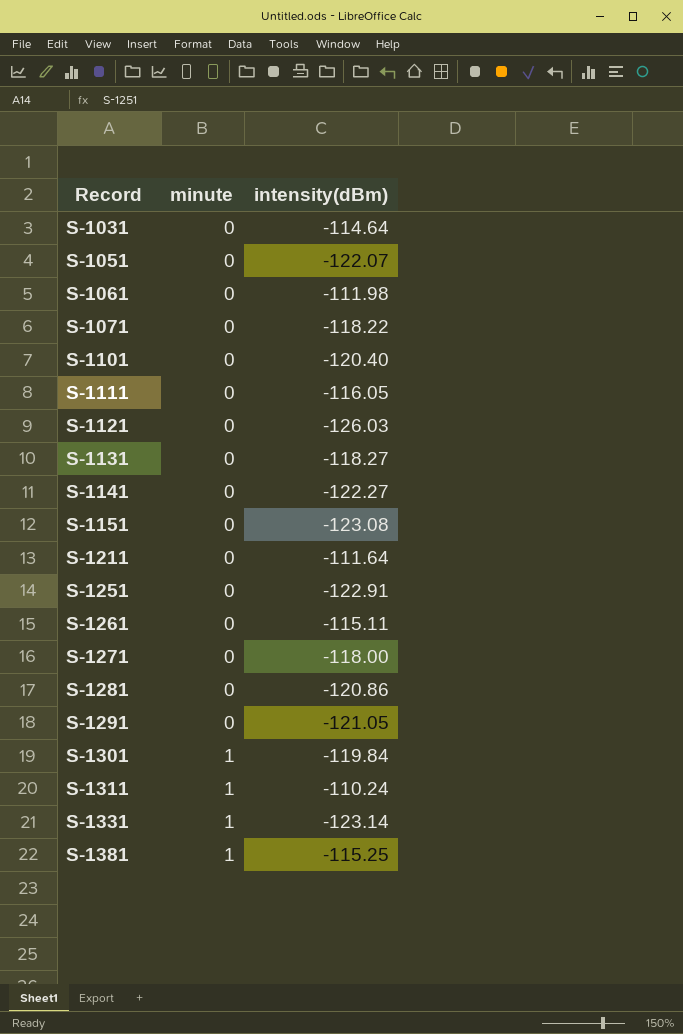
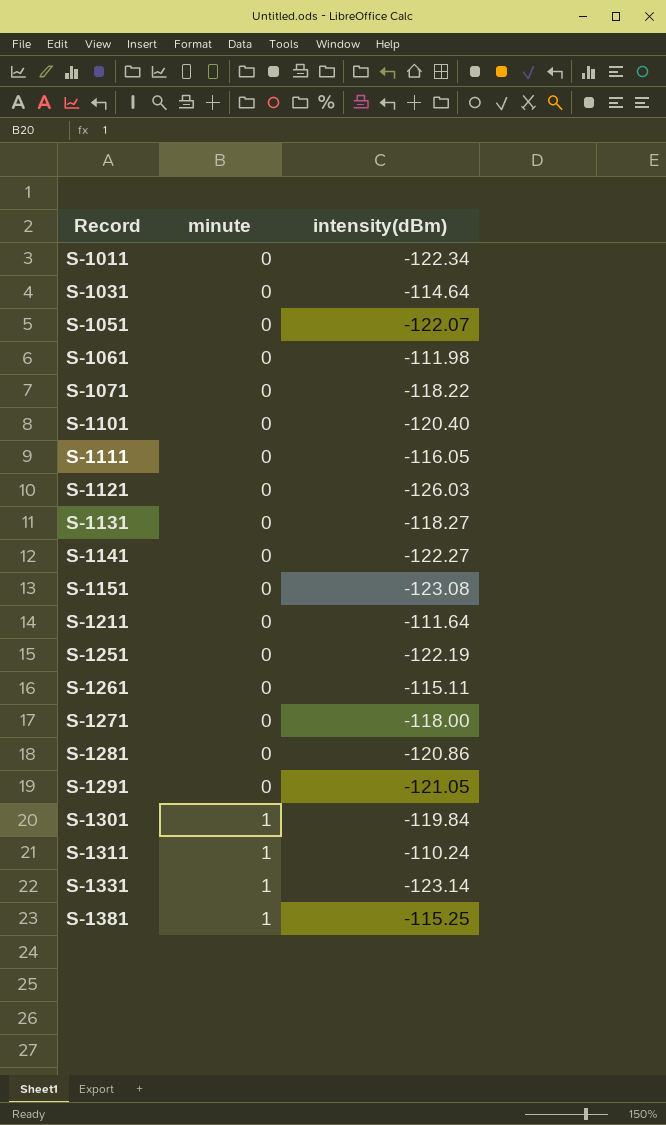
row S-1011: none -> 0 | -122.34
S-1251 | intensity(dBm): -122.91 -> -122.19

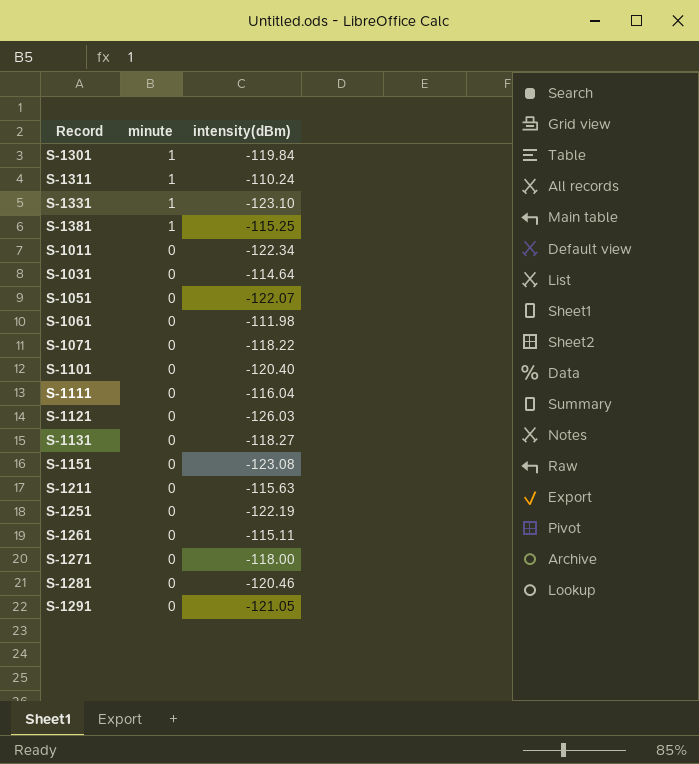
row order: Record ascending -> minute descending
row S-1141: 0 | -122.27 -> none
S-1331 | intensity(dBm): -123.14 -> -123.10
S-1111 | intensity(dBm): -116.05 -> -116.04
S-1211 | intensity(dBm): -111.64 -> -115.63
S-1281 | intensity(dBm): -120.86 -> -120.46

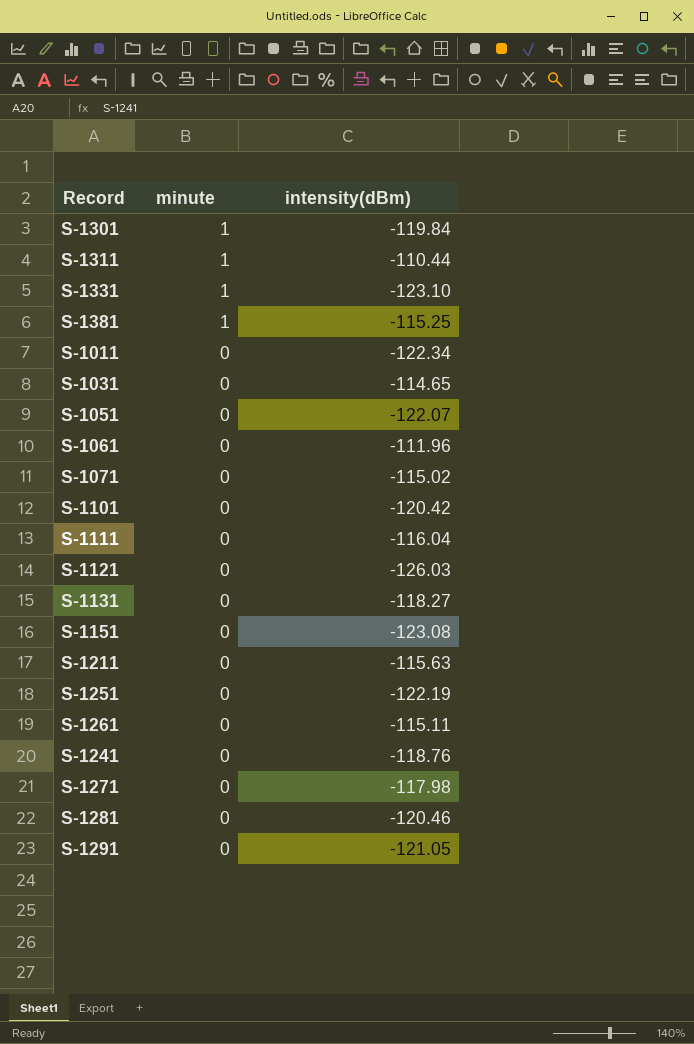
S-1311 | intensity(dBm): -110.24 -> -110.44
S-1031 | intensity(dBm): -114.64 -> -114.65
S-1061 | intensity(dBm): -111.98 -> -111.96
S-1071 | intensity(dBm): -118.22 -> -115.02
S-1101 | intensity(dBm): -120.40 -> -120.42
row S-1241: none -> 0 | -118.76
S-1271 | intensity(dBm): -118.00 -> -117.98

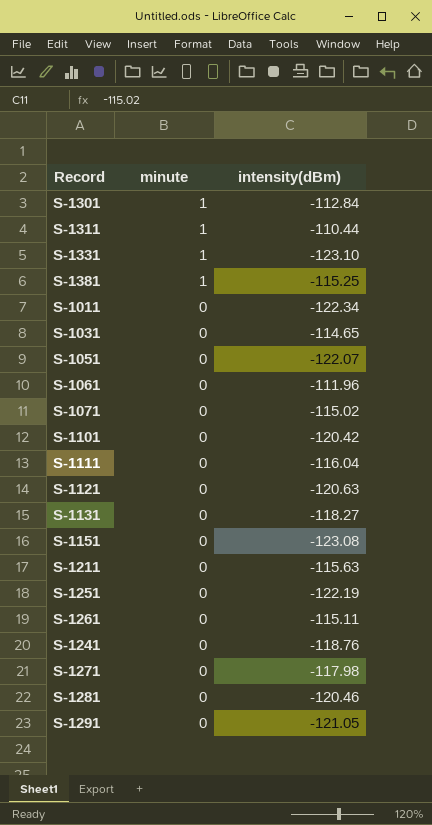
S-1301 | intensity(dBm): -119.84 -> -112.84
S-1121 | intensity(dBm): -126.03 -> -120.63

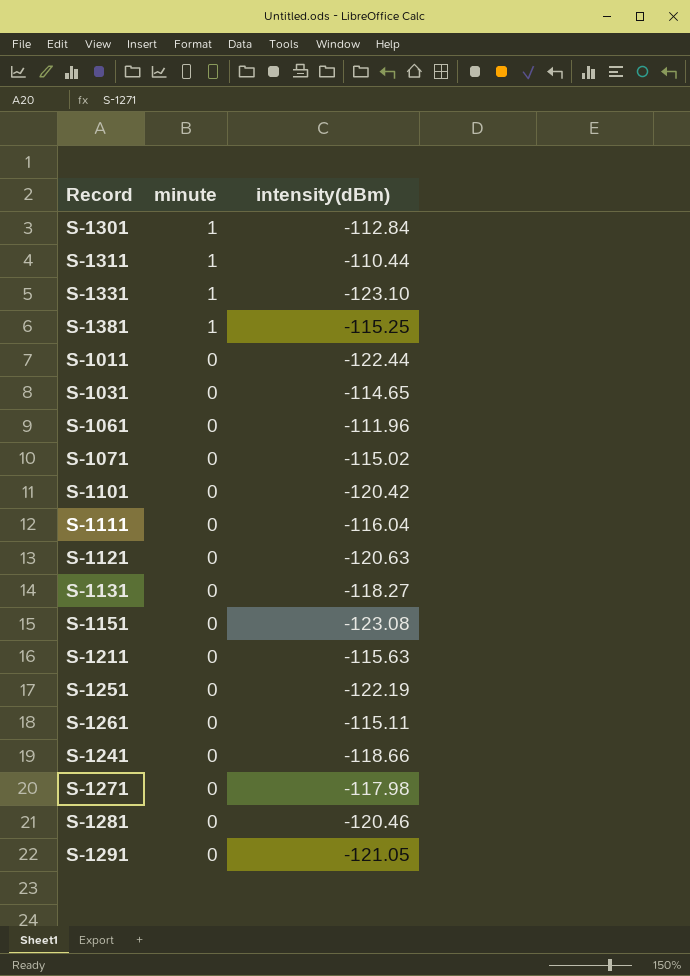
row S-1051: 0 | -122.07 -> none
S-1011 | intensity(dBm): -122.34 -> -122.44
S-1241 | intensity(dBm): -118.76 -> -118.66

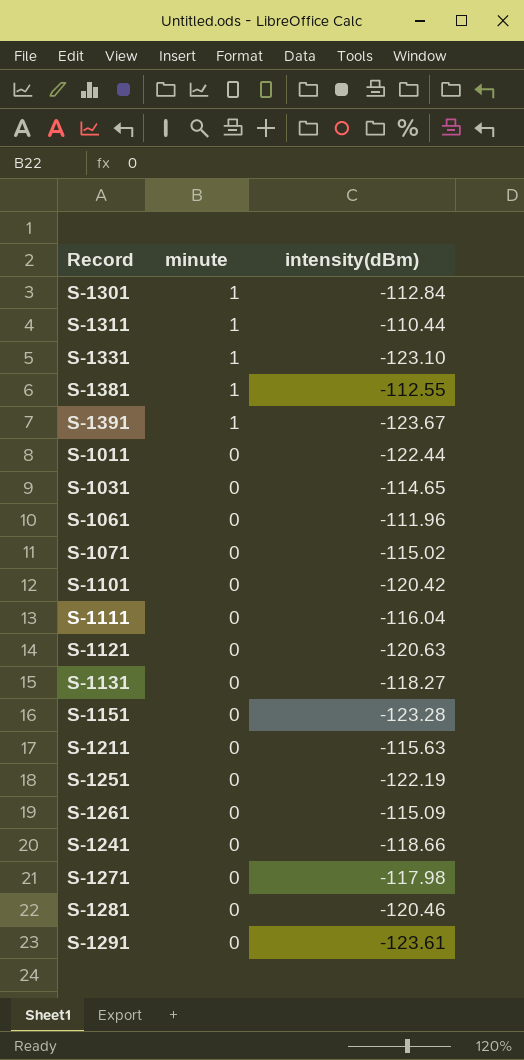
S-1381 | intensity(dBm): -115.25 -> -112.55
row S-1391: none -> 1 | -123.67
S-1151 | intensity(dBm): -123.08 -> -123.28
S-1261 | intensity(dBm): -115.11 -> -115.09
S-1291 | intensity(dBm): -121.05 -> -123.61

